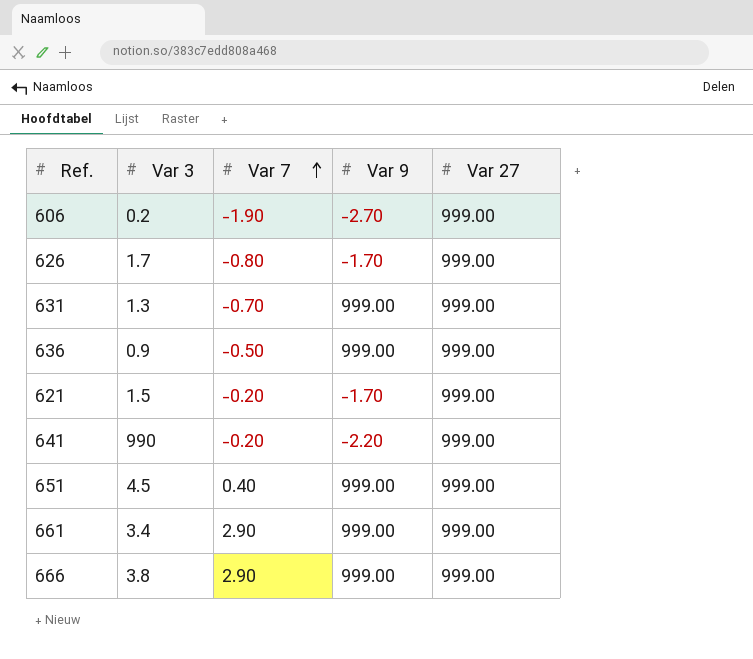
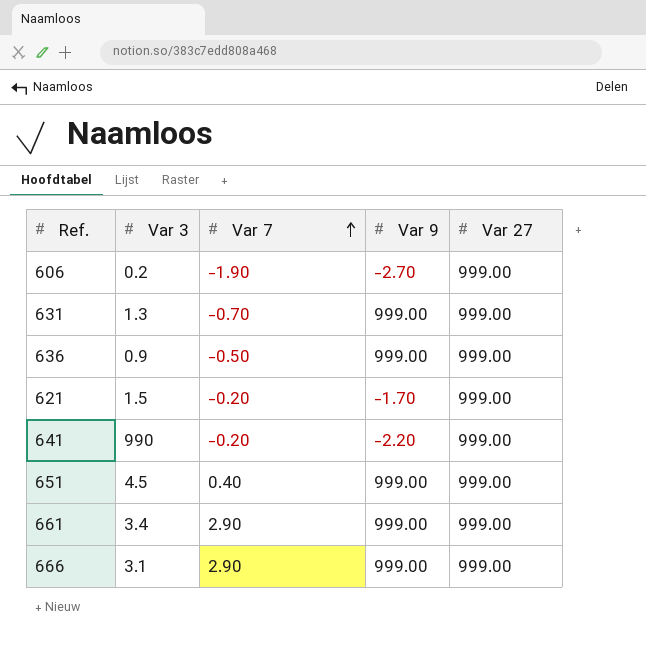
row 626: 1.7 | -0.80 | -1.70 | 999.00 -> none
666 | Var 3: 3.8 -> 3.1

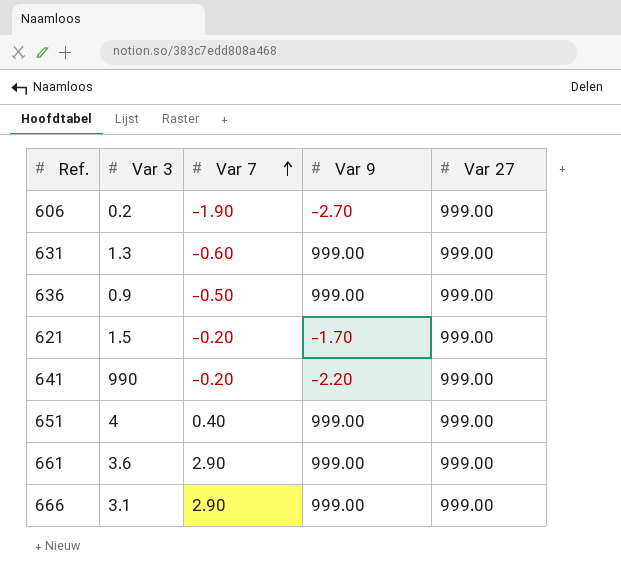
631 | Var 7: -0.70 -> -0.60
651 | Var 3: 4.5 -> 4
661 | Var 3: 3.4 -> 3.6

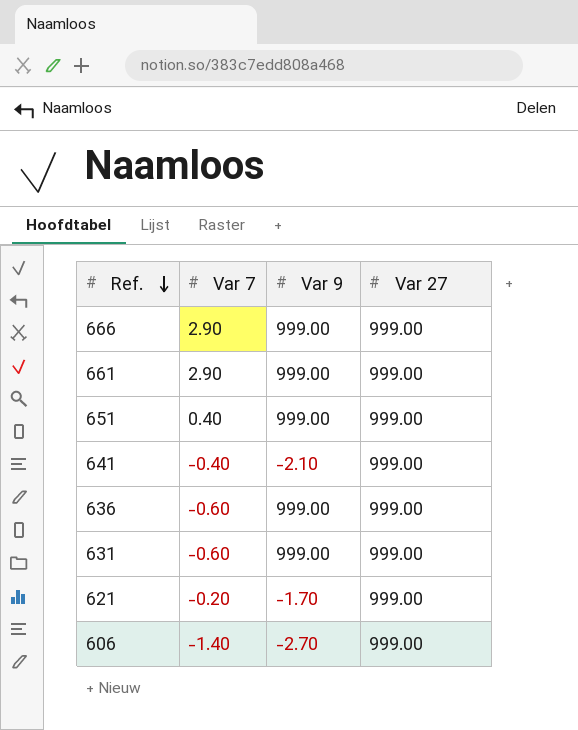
row order: Var 7 ascending -> Ref. descending
column Var 3 | position: 2 -> none
641 | Var 7: -0.20 -> -0.40
641 | Var 9: -2.20 -> -2.10
636 | Var 7: -0.50 -> -0.60
606 | Var 7: -1.90 -> -1.40

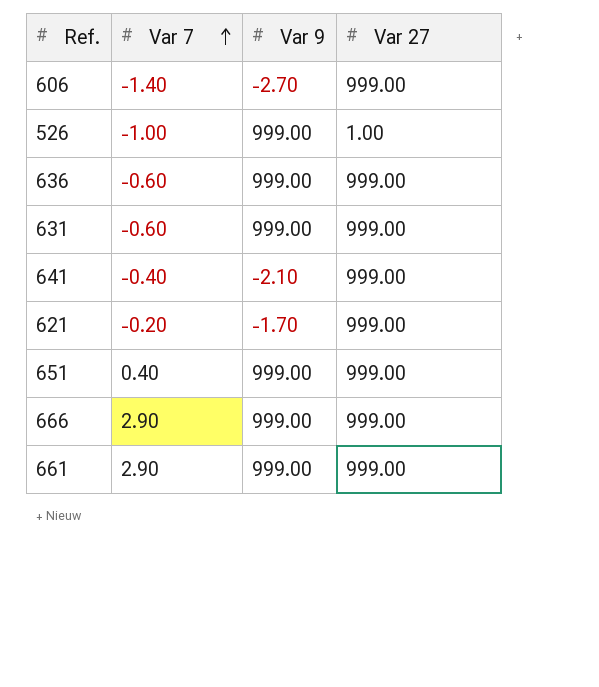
row order: Ref. descending -> Var 7 ascending
row 526: none -> -1.00 | 999.00 | 1.00

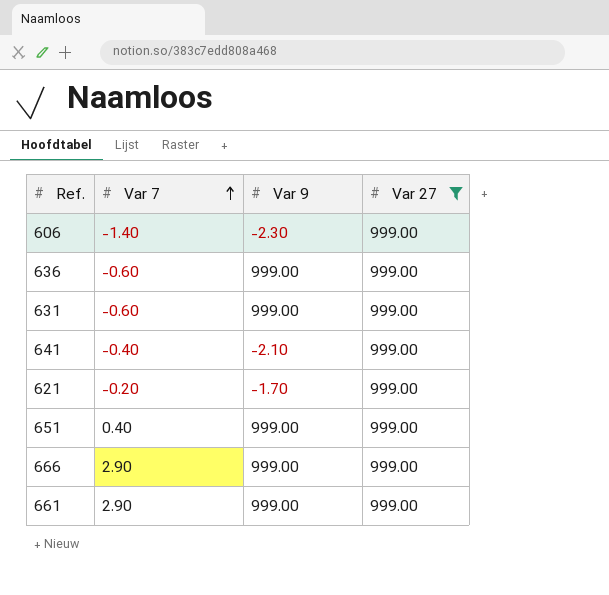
filter: none -> Var 27 = 999.00
606 | Var 9: -2.70 -> -2.30

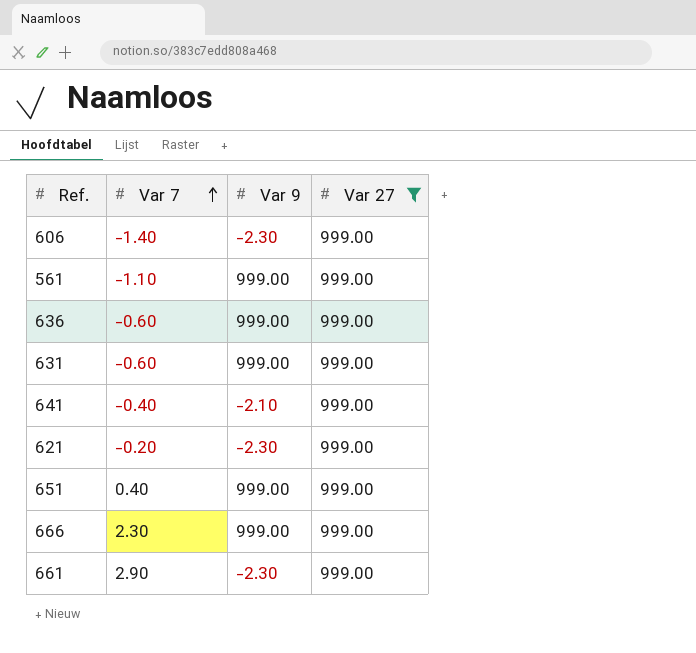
row 561: none -> -1.10 | 999.00 | 999.00
621 | Var 9: -1.70 -> -2.30
666 | Var 7: 2.90 -> 2.30
661 | Var 9: 999.00 -> -2.30

